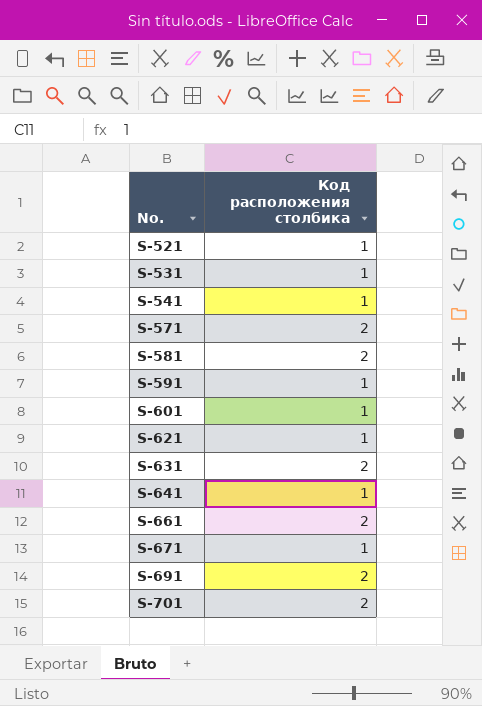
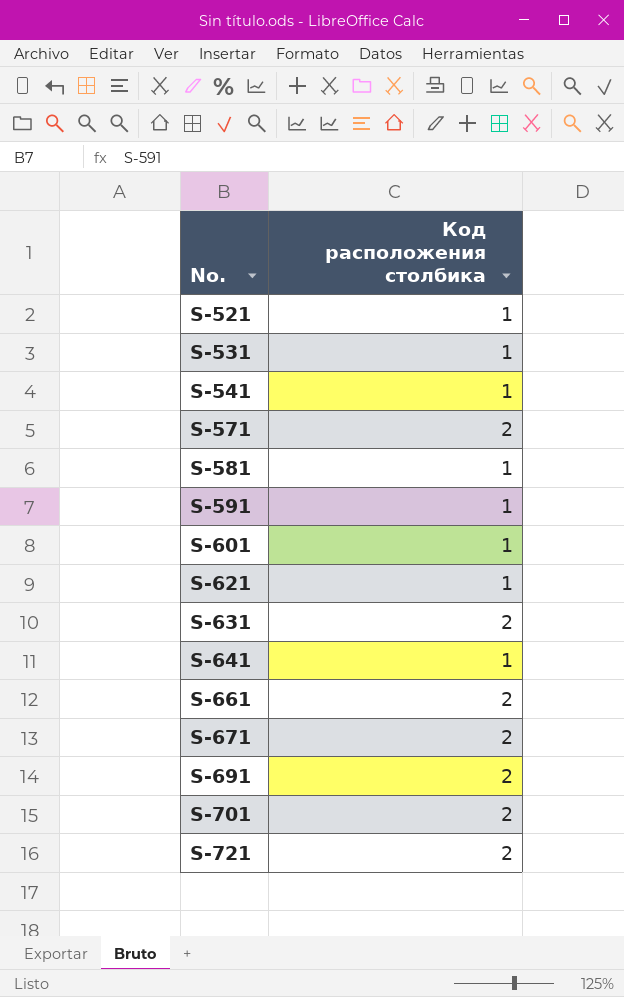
S-581 | Код расположения столбика: 2 -> 1
S-671 | Код расположения столбика: 1 -> 2
row S-721: none -> 2

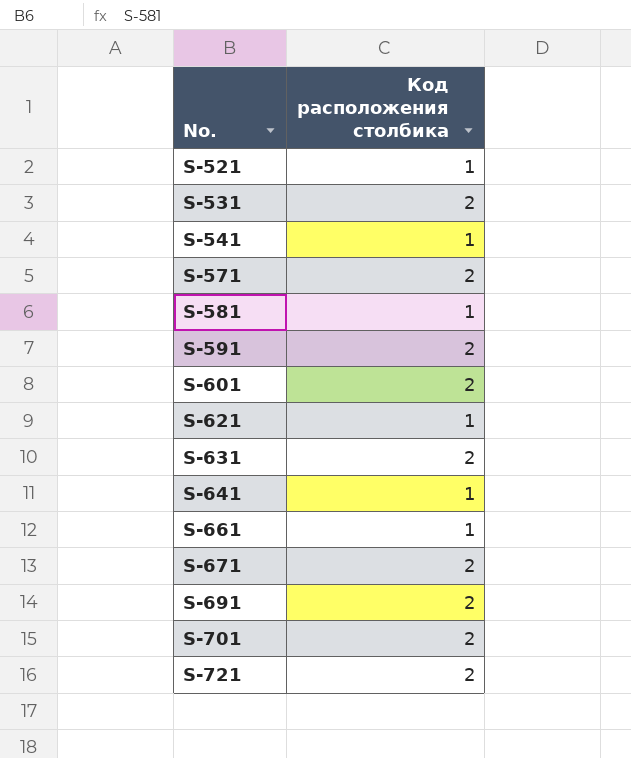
S-531 | Код расположения столбика: 1 -> 2
S-591 | Код расположения столбика: 1 -> 2
S-601 | Код расположения столбика: 1 -> 2
S-661 | Код расположения столбика: 2 -> 1

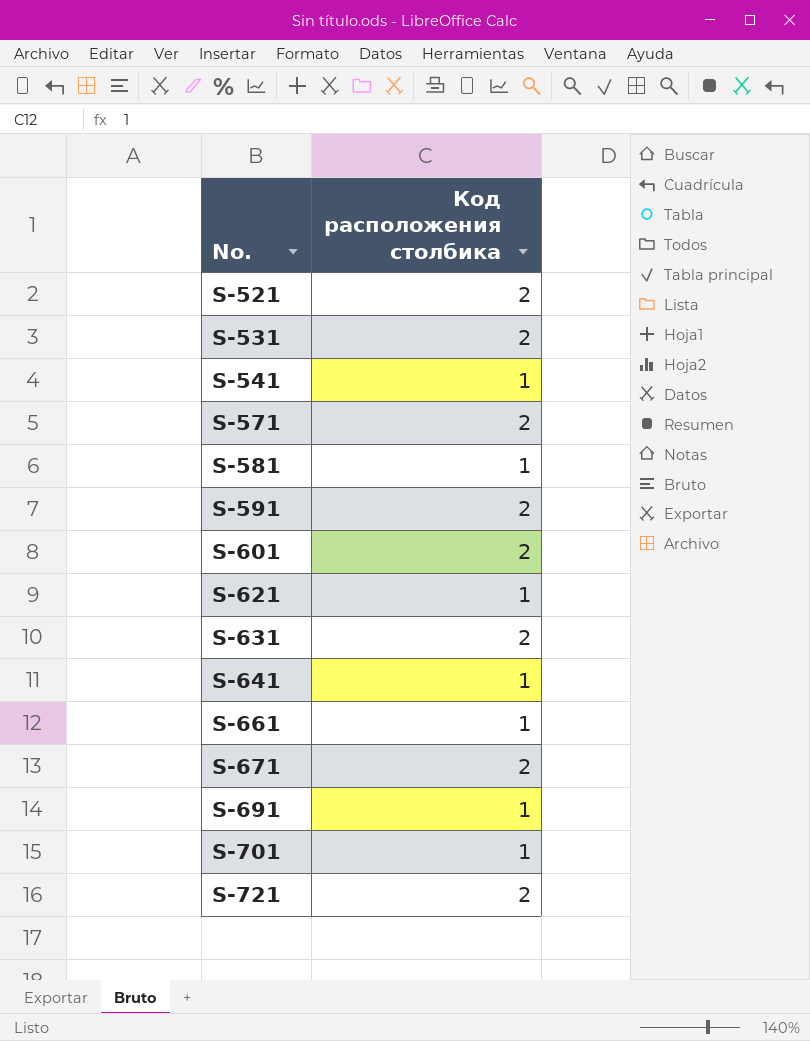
S-521 | Код расположения столбика: 1 -> 2
S-691 | Код расположения столбика: 2 -> 1
S-701 | Код расположения столбика: 2 -> 1

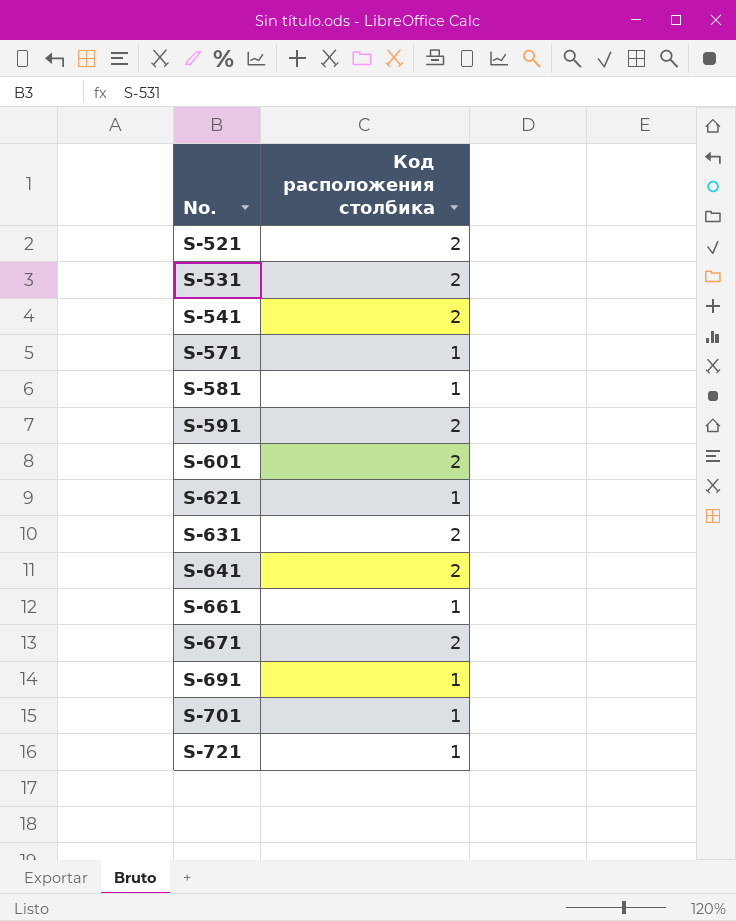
S-541 | Код расположения столбика: 1 -> 2
S-571 | Код расположения столбика: 2 -> 1
S-641 | Код расположения столбика: 1 -> 2
S-721 | Код расположения столбика: 2 -> 1

